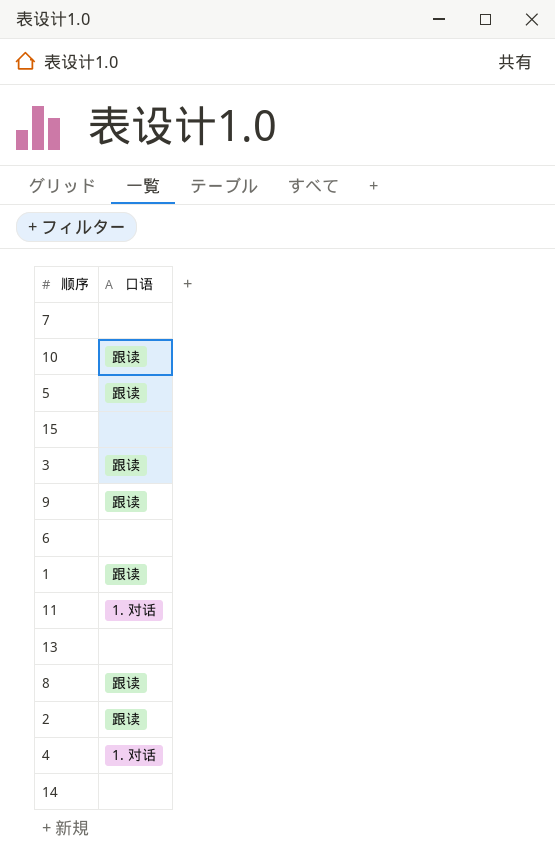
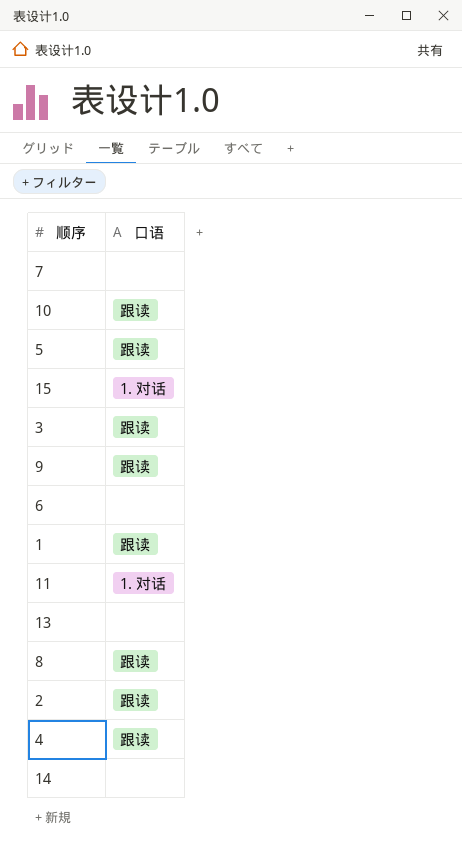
15 | 口语: none -> 1. 对话
4 | 口语: 1. 对话 -> 跟读

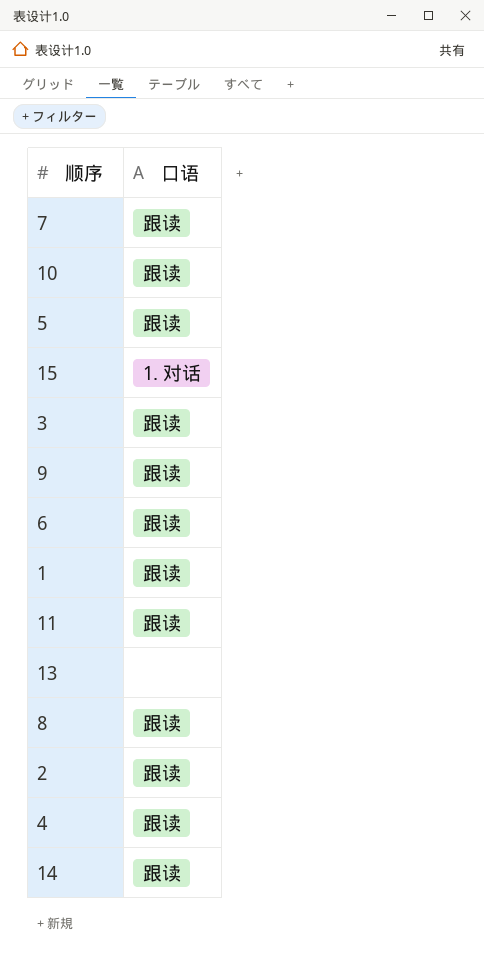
7 | 口语: none -> 跟读
6 | 口语: none -> 跟读
11 | 口语: 1. 对话 -> 跟读
14 | 口语: none -> 跟读

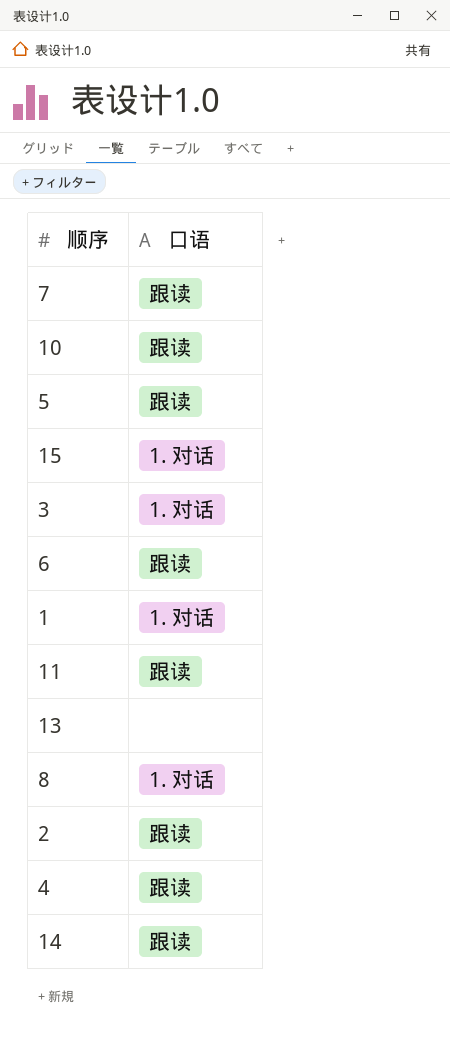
row 9: 跟读 -> none
3 | 口语: 跟读 -> 1. 对话
1 | 口语: 跟读 -> 1. 对话
8 | 口语: 跟读 -> 1. 对话

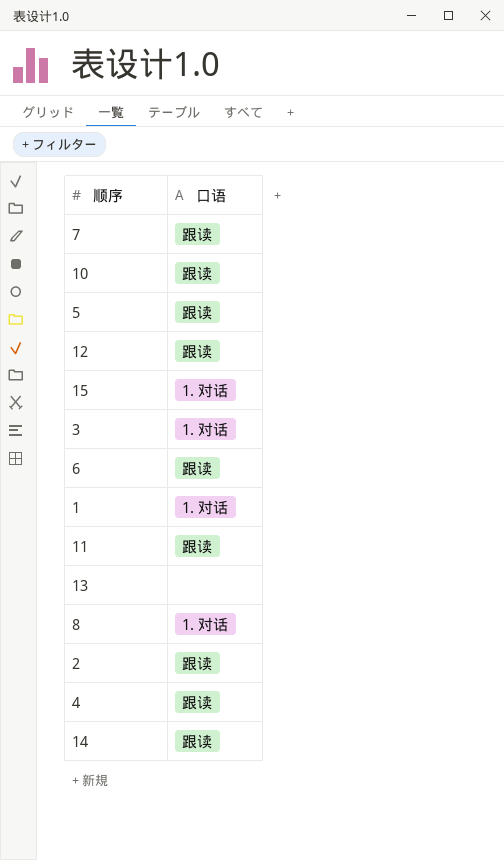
row 12: none -> 跟读

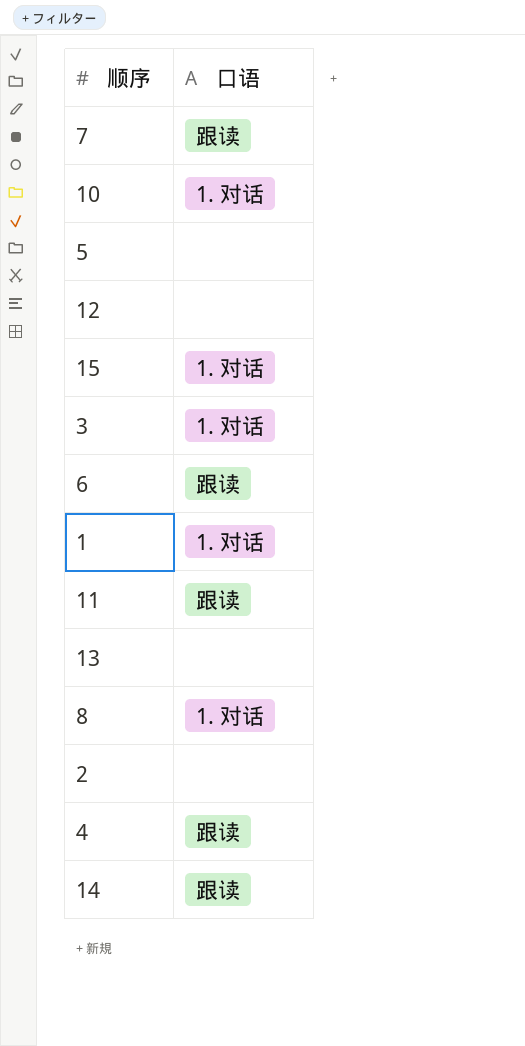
10 | 口语: 跟读 -> 1. 对话
5 | 口语: 跟读 -> none
12 | 口语: 跟读 -> none
2 | 口语: 跟读 -> none

